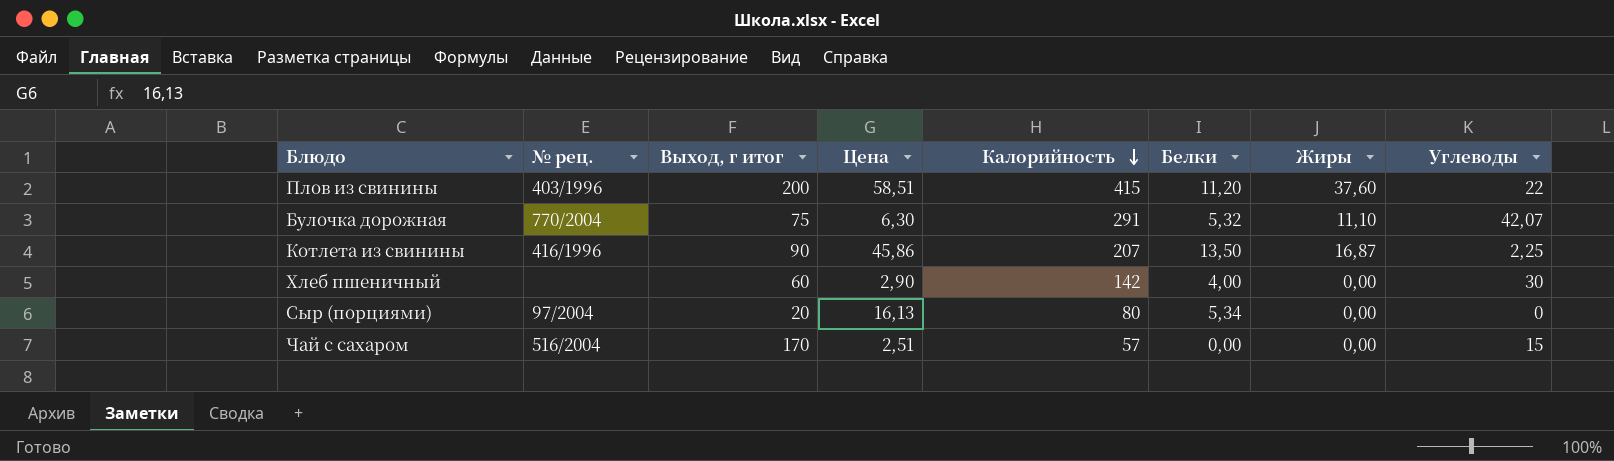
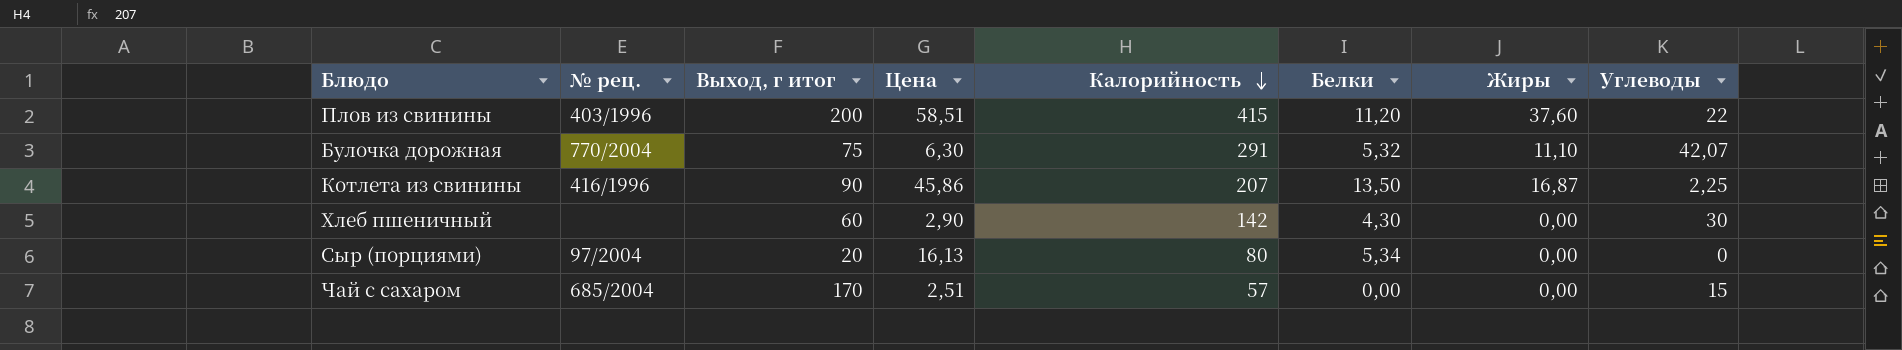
Хлеб пшеничный | Белки: 4,00 -> 4,30
Чай с сахаром | № рец.: 516/2004 -> 685/2004

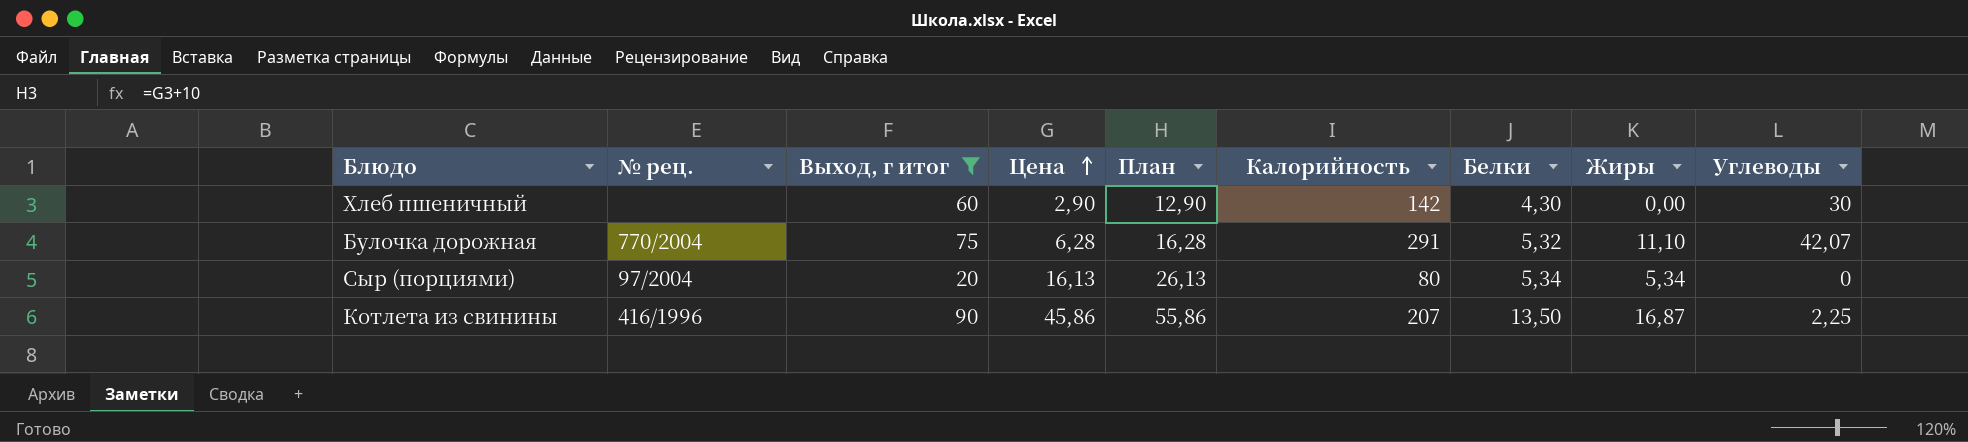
filter: none -> Выход, г итог <= 90
row order: Калорийность descending -> Цена ascending
column План | formula: none -> [Цена] + 10
Булочка дорожная | Цена: 6,30 -> 6,28
Сыр (порциями) | Жиры: 0,00 -> 5,34

